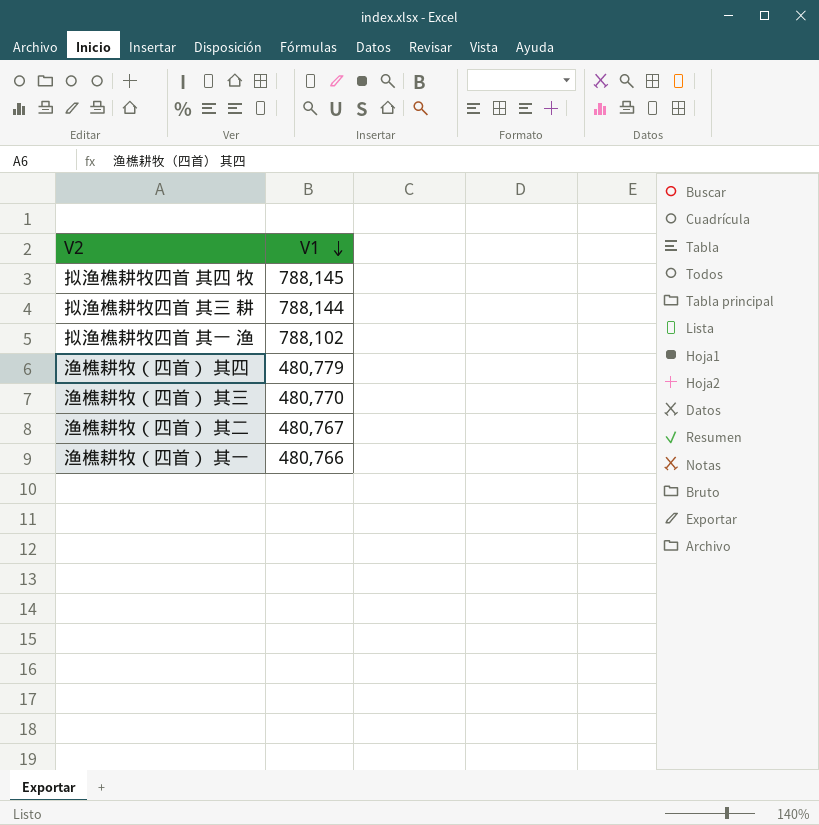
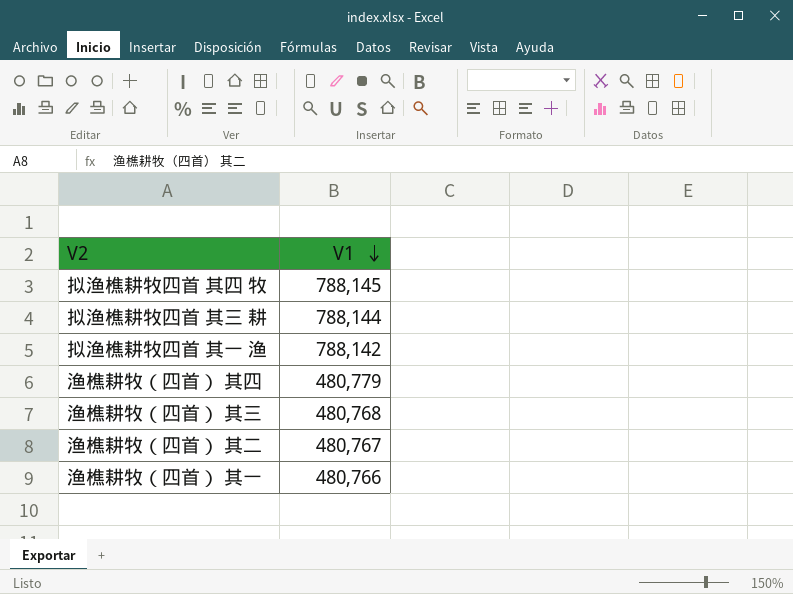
拟渔樵耕牧四首 其一 渔 | V1: 788,102 -> 788,142
渔樵耕牧（四首） 其三 | V1: 480,770 -> 480,768

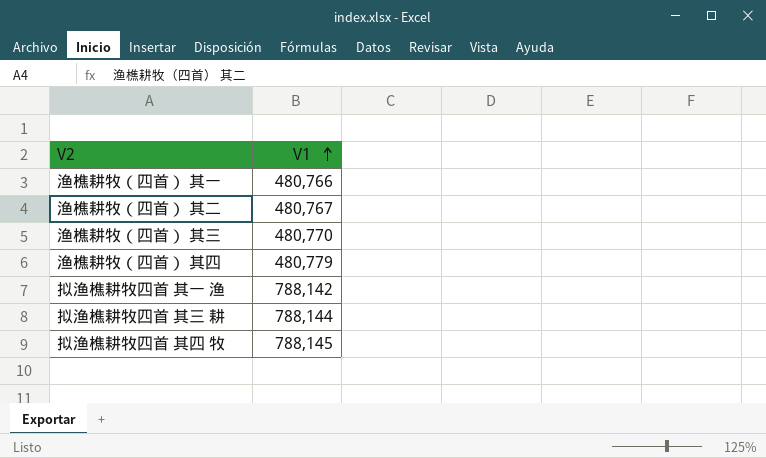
row order: V1 descending -> V1 ascending
渔樵耕牧（四首） 其三 | V1: 480,768 -> 480,770

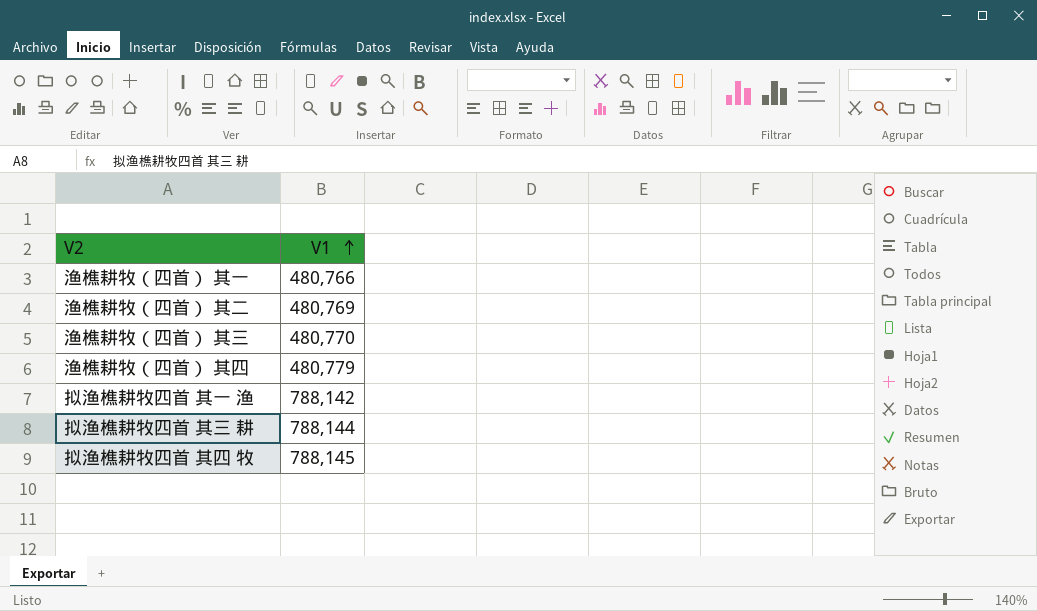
渔樵耕牧（四首） 其二 | V1: 480,767 -> 480,769

